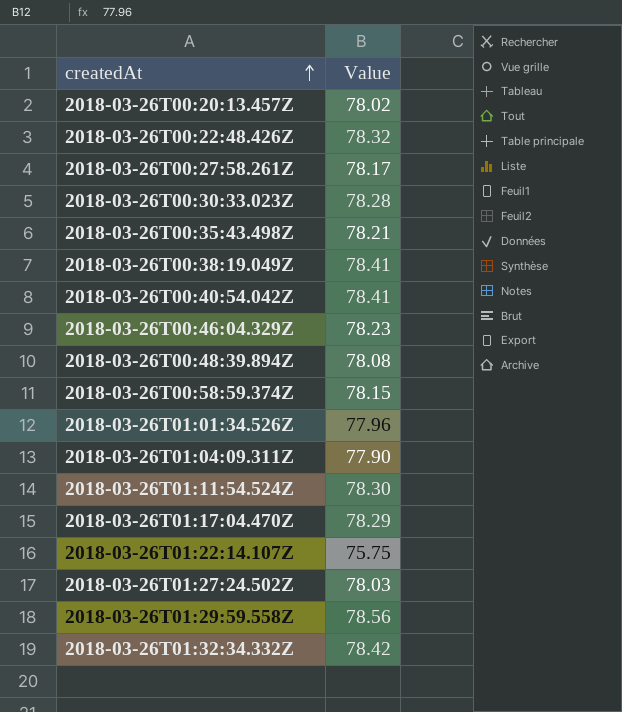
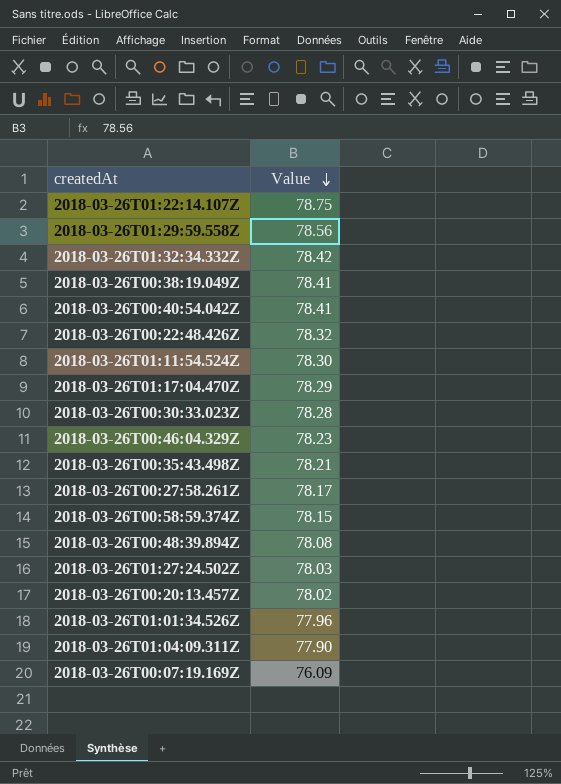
row order: createdAt ascending -> Value descending
2018-03-26T01:22:14.107Z | Value: 75.75 -> 78.75
row 2018-03-26T00:07:19.169Z: none -> 76.09

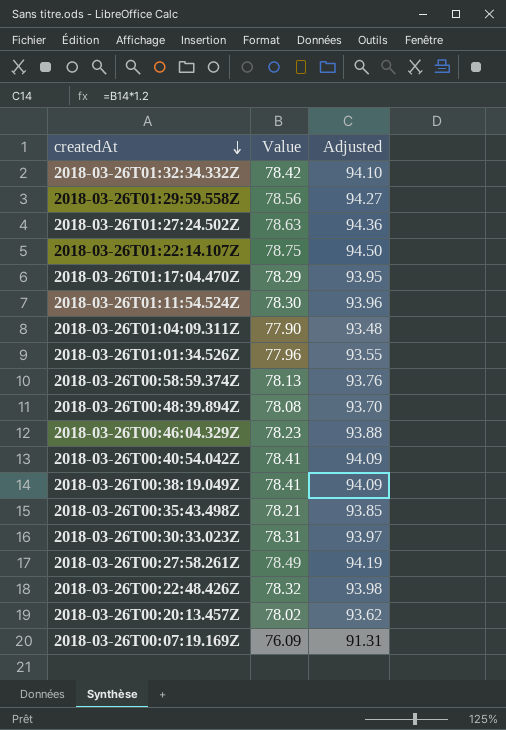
row order: Value descending -> createdAt descending
column Adjusted | formula: none -> [Value] * 1.2
2018-03-26T01:27:24.502Z | Value: 78.03 -> 78.63
2018-03-26T00:58:59.374Z | Value: 78.15 -> 78.13
2018-03-26T00:30:33.023Z | Value: 78.28 -> 78.31
2018-03-26T00:27:58.261Z | Value: 78.17 -> 78.49

